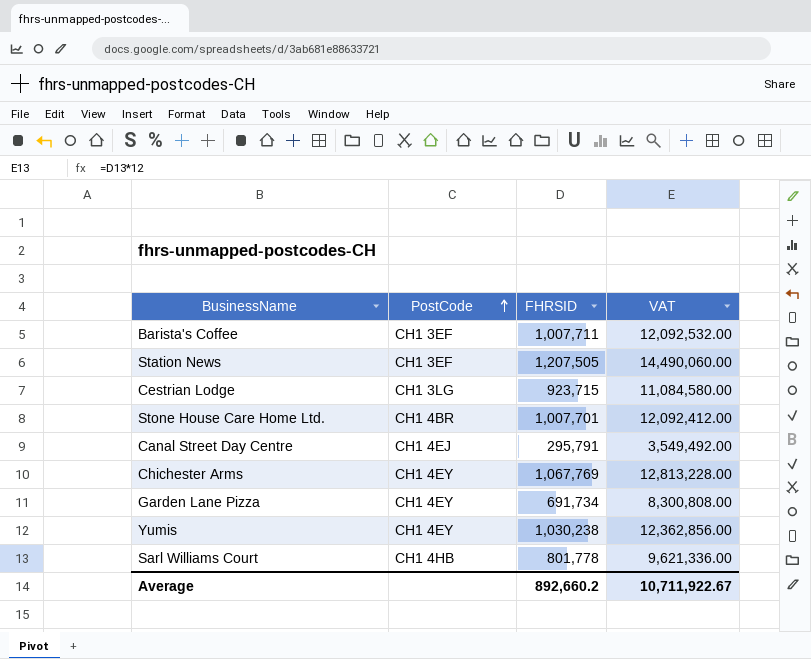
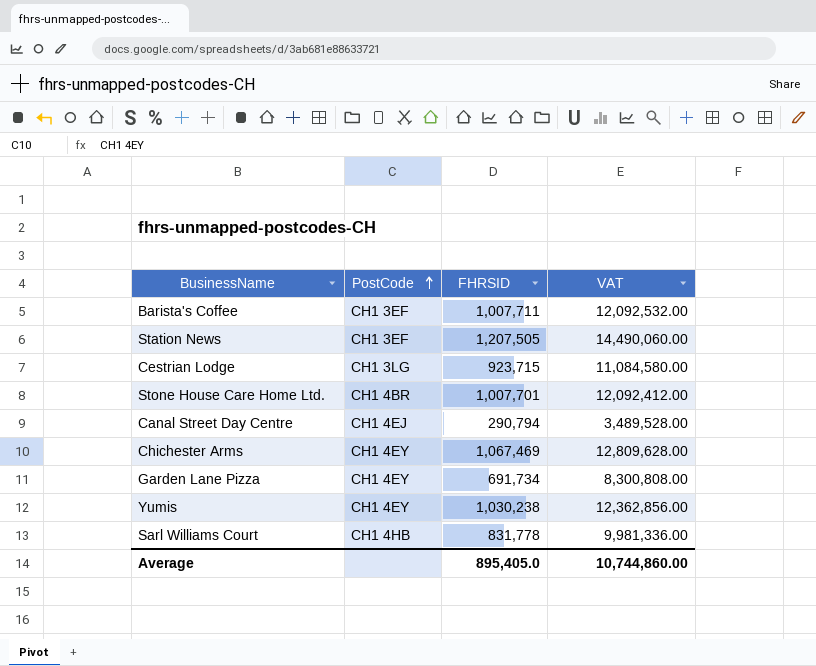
Canal Street Day Centre | FHRSID: 295,791 -> 290,794
Canal Street Day Centre | VAT: 3,549,492.00 -> 3,489,528.00
Chichester Arms | FHRSID: 1,067,769 -> 1,067,469
Chichester Arms | VAT: 12,813,228.00 -> 12,809,628.00
Sarl Williams Court | FHRSID: 801,778 -> 831,778
Sarl Williams Court | VAT: 9,621,336.00 -> 9,981,336.00
Average | FHRSID: 892,660.2 -> 895,405.0
Average | VAT: 10,711,922.67 -> 10,744,860.00

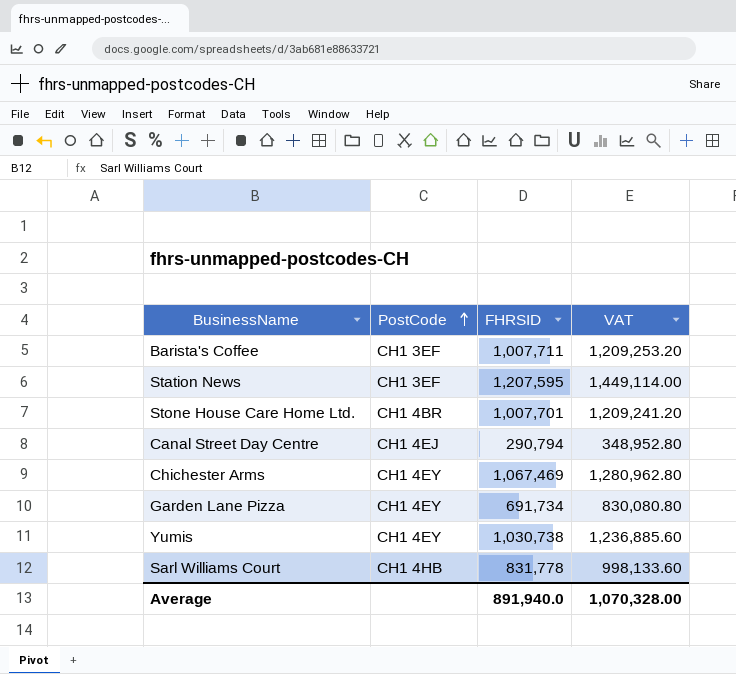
column VAT | formula: [FHRSID] * 12 -> [FHRSID] * 1.2
row Cestrian Lodge: CH1 3LG | 923,715 | 11,084,580.00 -> none
Station News | FHRSID: 1,207,505 -> 1,207,595
Yumis | FHRSID: 1,030,238 -> 1,030,738
Average | FHRSID: 895,405.0 -> 891,940.0
Average | VAT: 10,744,860.00 -> 1,070,328.00

